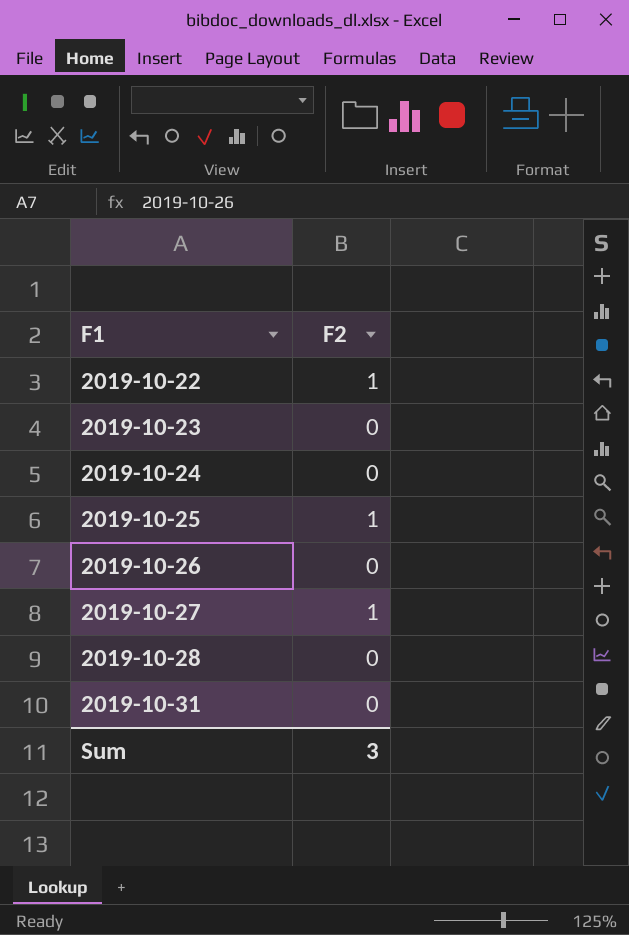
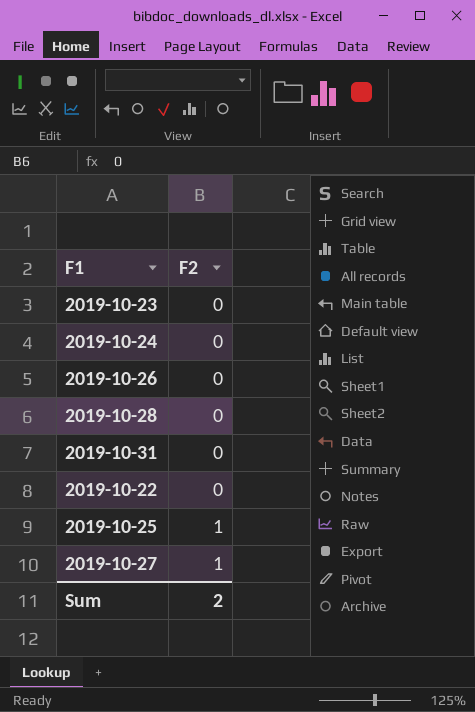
row order: F1 ascending -> F2 ascending
2019-10-22 | F2: 1 -> 0
Sum | F2: 3 -> 2

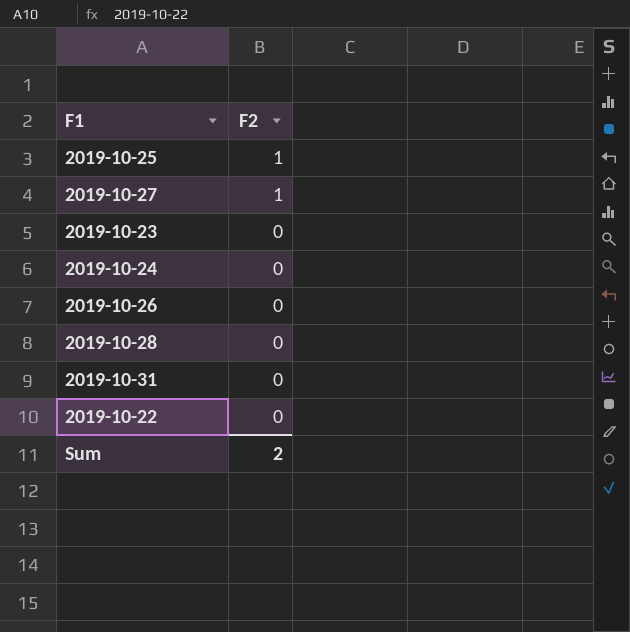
row order: F2 ascending -> F2 descending

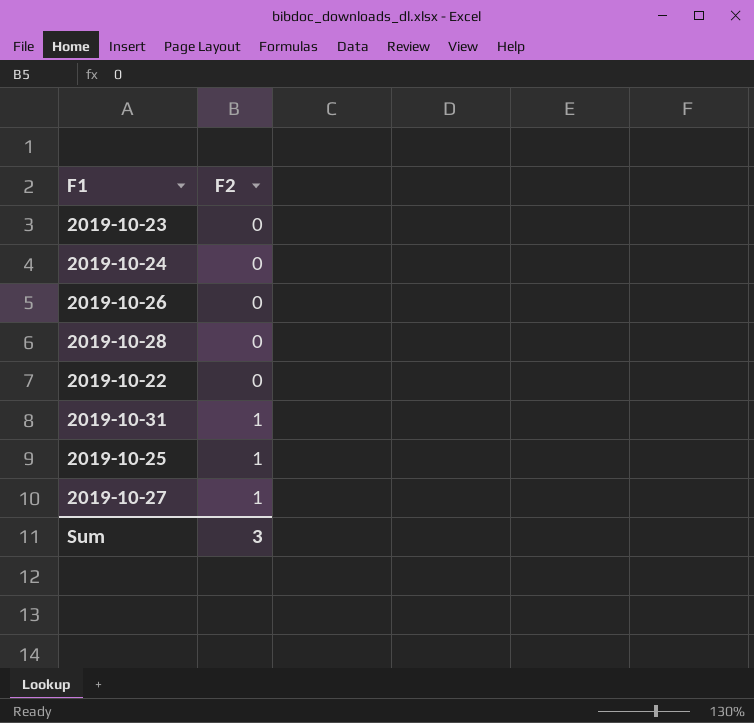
row order: F2 descending -> F2 ascending
2019-10-31 | F2: 0 -> 1
Sum | F2: 2 -> 3

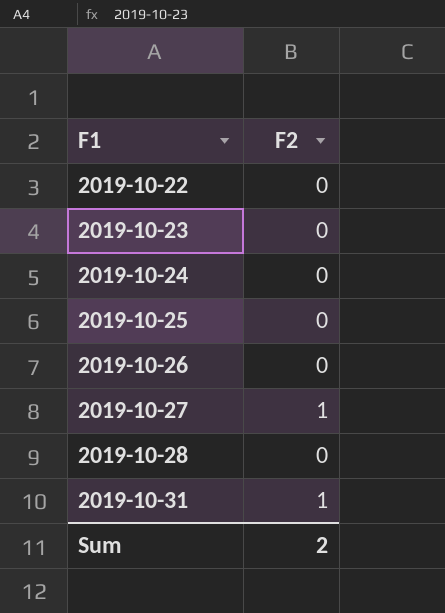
row order: F2 ascending -> F1 ascending
2019-10-25 | F2: 1 -> 0
Sum | F2: 3 -> 2

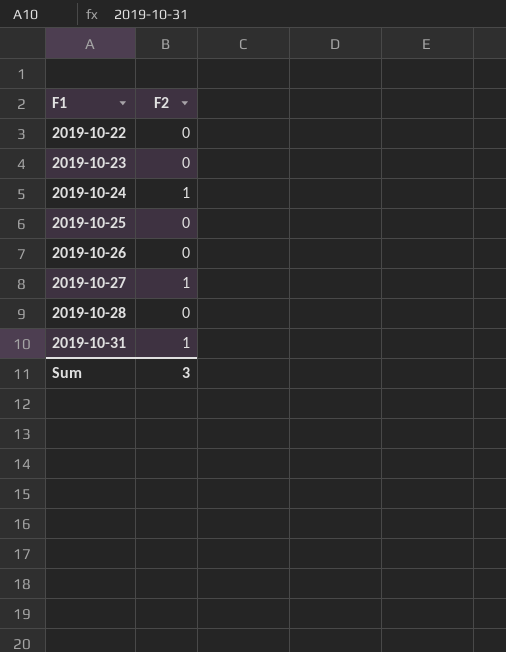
2019-10-24 | F2: 0 -> 1
Sum | F2: 2 -> 3

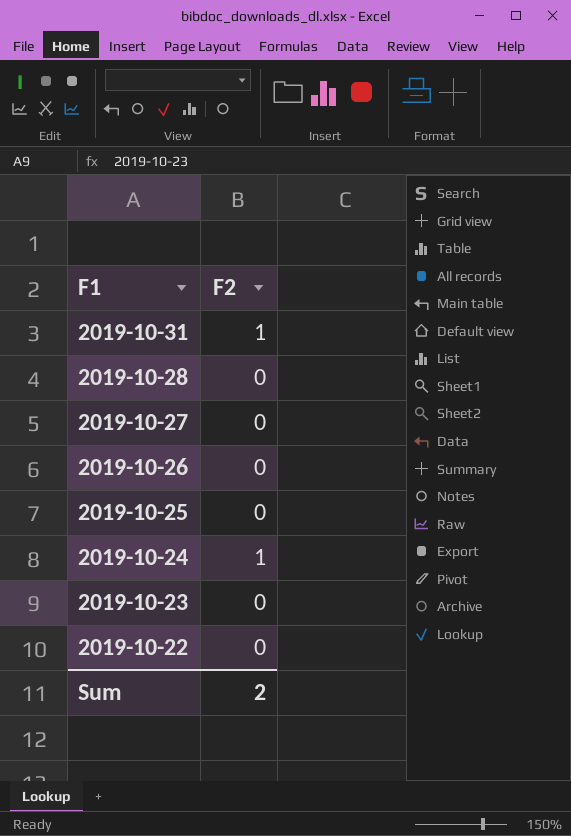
row order: F1 ascending -> F1 descending
2019-10-27 | F2: 1 -> 0
Sum | F2: 3 -> 2

